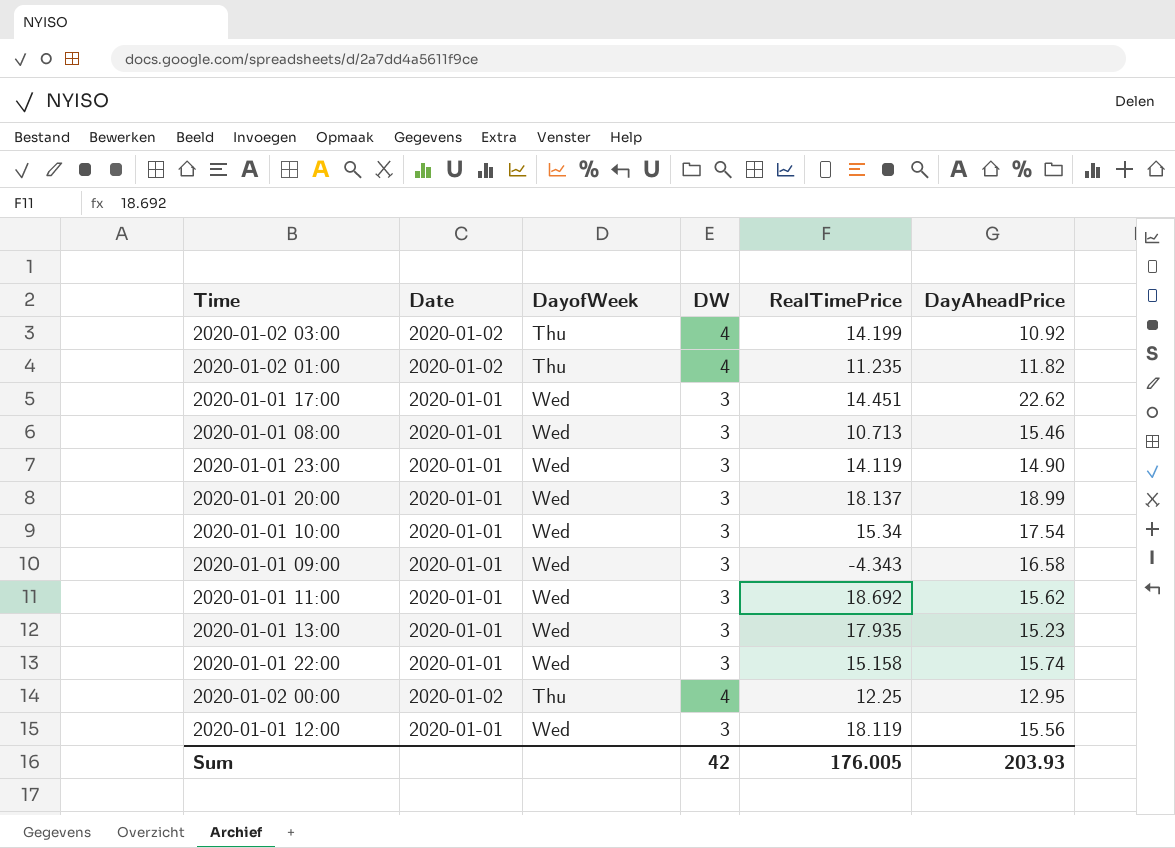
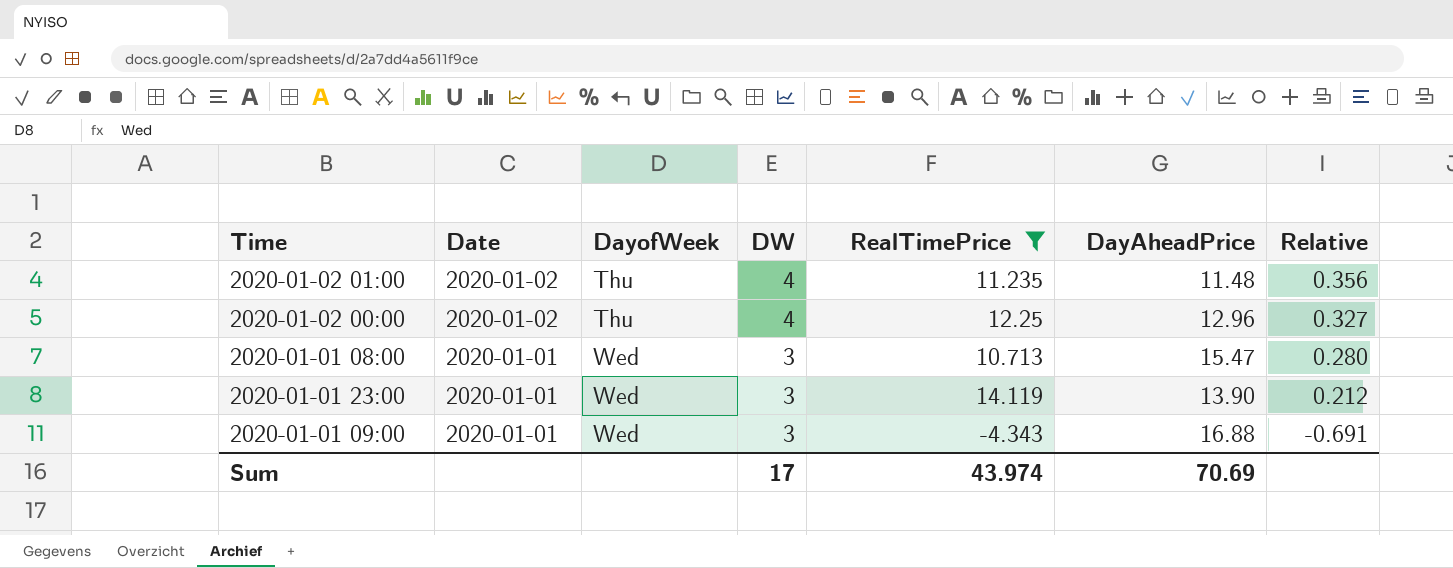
filter: none -> RealTimePrice <= 14.119
row order: none -> Date descending
column Relative | formula: none -> [DW] / [RealTimePrice]
2020-01-02 01:00 | DayAheadPrice: 11.82 -> 11.48
2020-01-02 00:00 | DayAheadPrice: 12.95 -> 12.96
2020-01-01 08:00 | DayAheadPrice: 15.46 -> 15.47
2020-01-01 23:00 | DayAheadPrice: 14.90 -> 13.90
2020-01-01 09:00 | DayAheadPrice: 16.58 -> 16.88
Sum | DW: 42 -> 17
Sum | RealTimePrice: 176.005 -> 43.974
Sum | DayAheadPrice: 203.93 -> 70.69

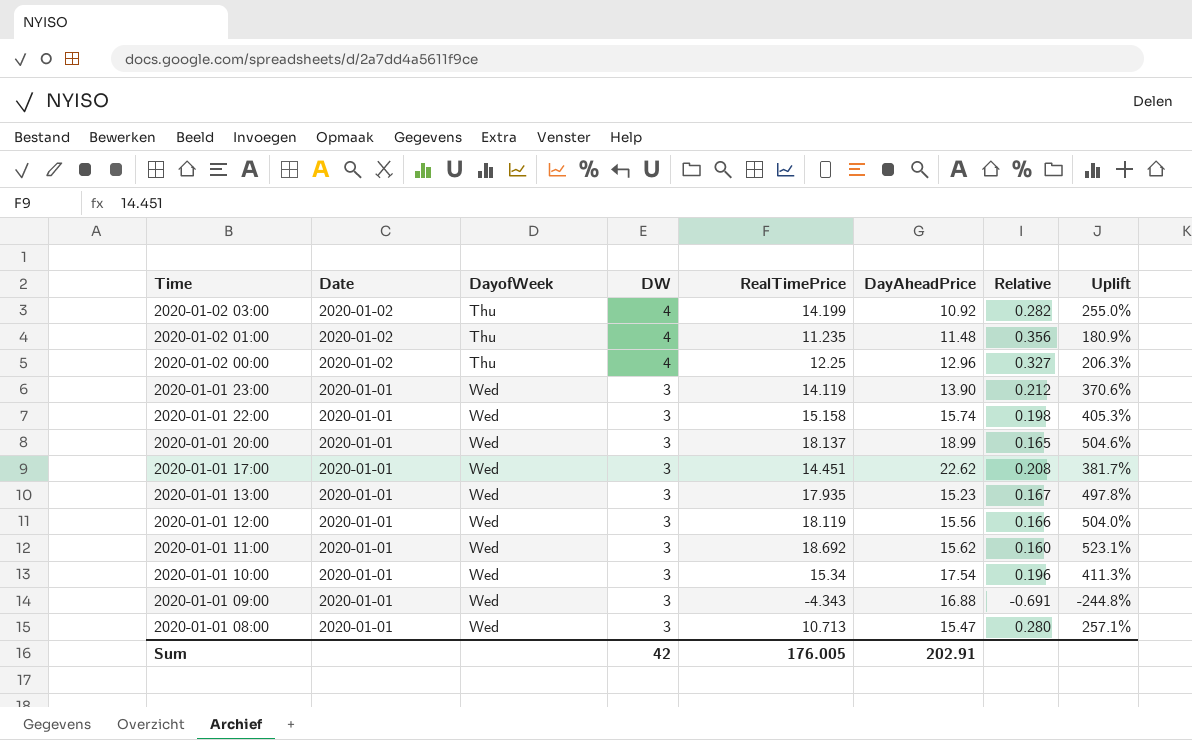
filter: RealTimePrice <= 14.119 -> none
row order: Date descending -> Time descending
column Uplift | formula: none -> ([RealTimePrice] - [DW]) / [DW]
Sum | DW: 17 -> 42
Sum | RealTimePrice: 43.974 -> 176.005
Sum | DayAheadPrice: 70.69 -> 202.91

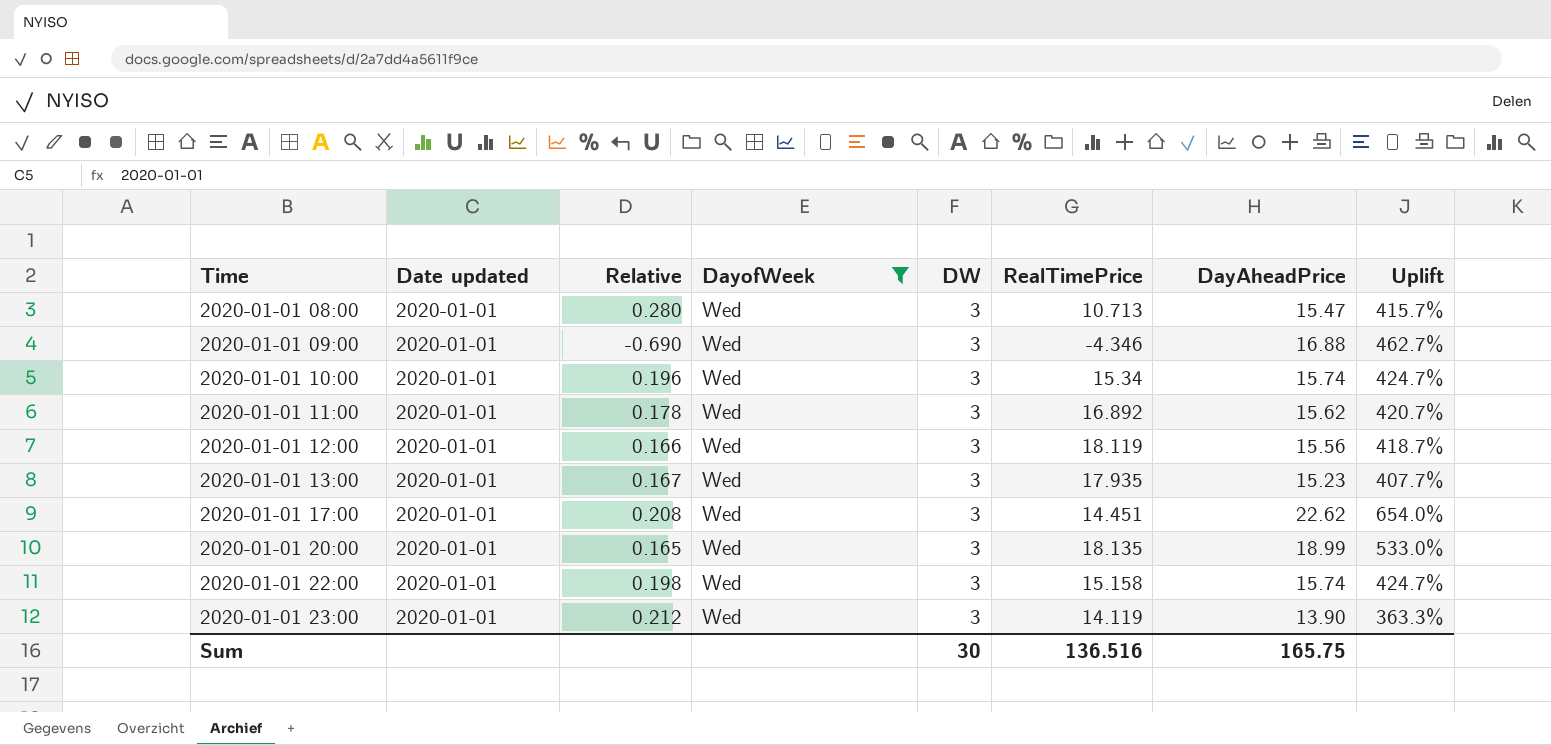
filter: none -> DayofWeek = Wed
row order: Time descending -> Time ascending
column name: Date -> Date updated
column Relative | position: 7 -> 3
column Uplift | formula: ([RealTimePrice] - [DW]) / [DW] -> ([DayAheadPrice] - [DW]) / [DW]
2020-01-01 09:00 | Relative: -0.691 -> -0.690
2020-01-01 09:00 | RealTimePrice: -4.343 -> -4.346
2020-01-01 10:00 | DayAheadPrice: 17.54 -> 15.74
2020-01-01 11:00 | Relative: 0.160 -> 0.178
2020-01-01 11:00 | RealTimePrice: 18.692 -> 16.892
2020-01-01 20:00 | RealTimePrice: 18.137 -> 18.135
Sum | DW: 42 -> 30
Sum | RealTimePrice: 176.005 -> 136.516
Sum | DayAheadPrice: 202.91 -> 165.75

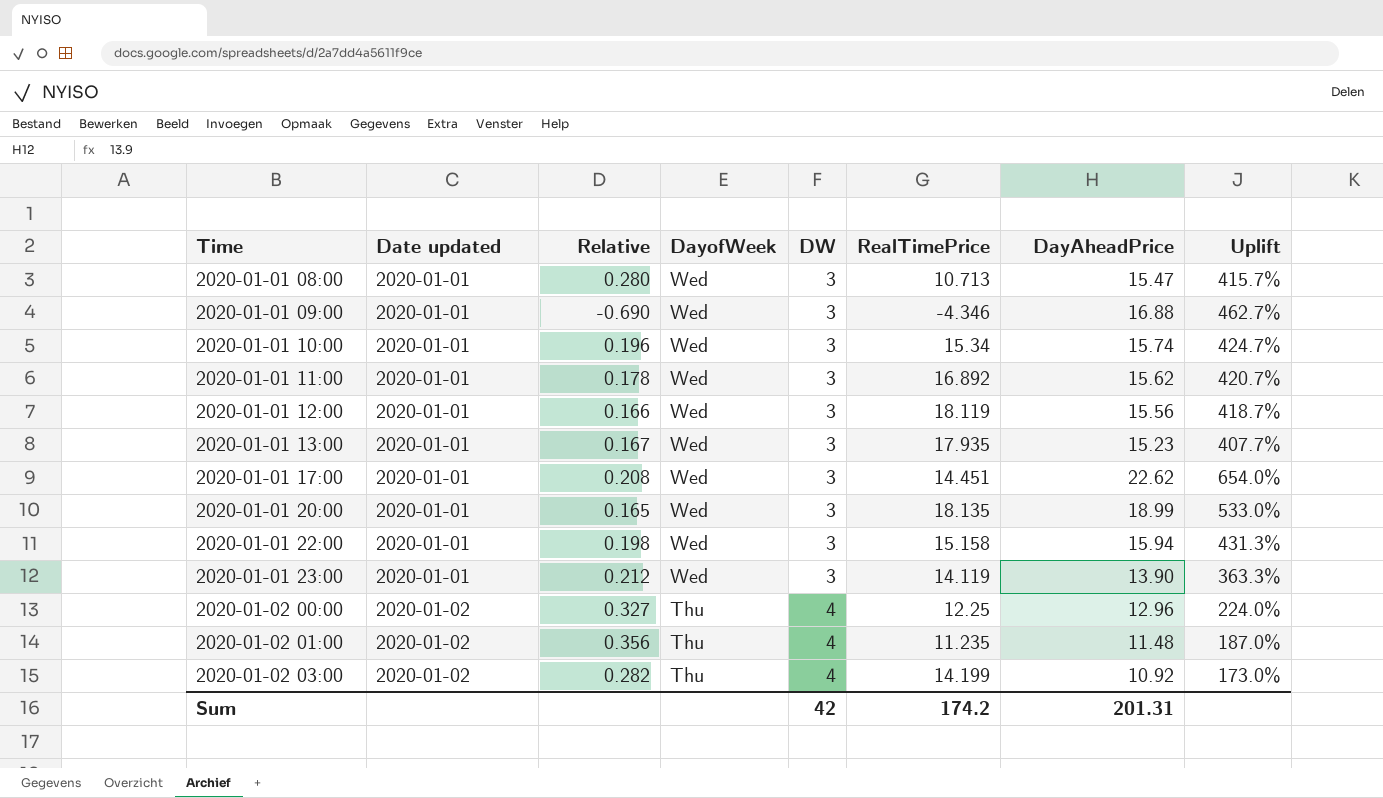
filter: DayofWeek = Wed -> none
2020-01-01 22:00 | DayAheadPrice: 15.74 -> 15.94
2020-01-01 22:00 | Uplift: 424.7% -> 431.3%
Sum | DW: 30 -> 42
Sum | RealTimePrice: 136.516 -> 174.2
Sum | DayAheadPrice: 165.75 -> 201.31

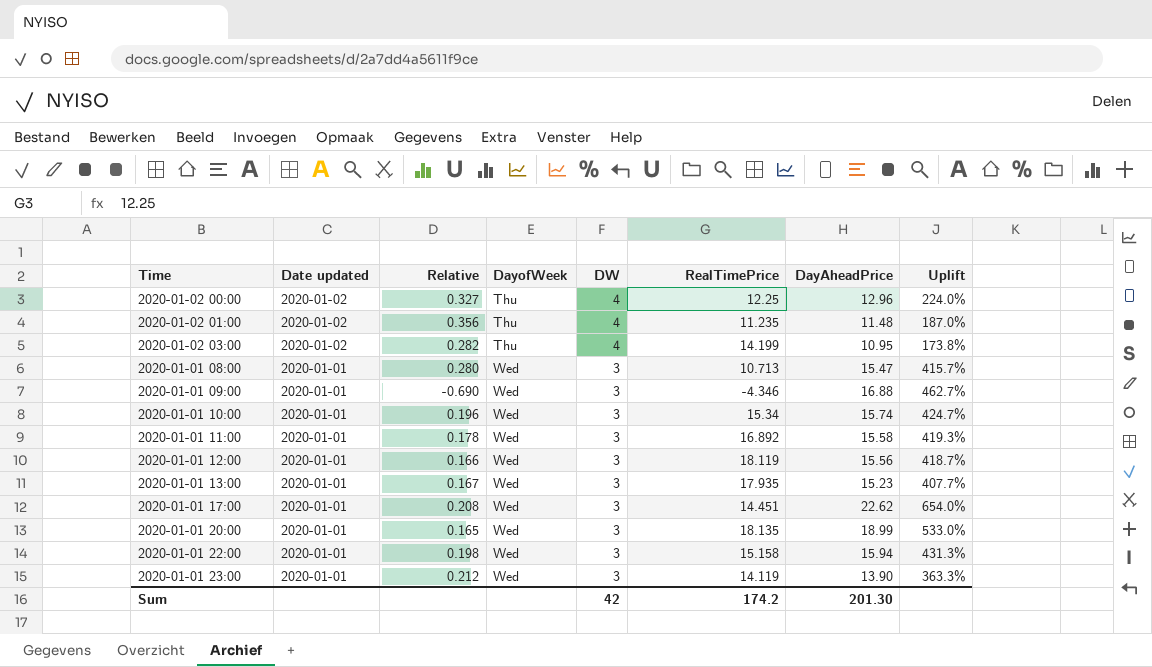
row order: Time ascending -> Date updated descending
2020-01-02 03:00 | DayAheadPrice: 10.92 -> 10.95
2020-01-02 03:00 | Uplift: 173.0% -> 173.8%
2020-01-01 11:00 | DayAheadPrice: 15.62 -> 15.58
2020-01-01 11:00 | Uplift: 420.7% -> 419.3%
Sum | DayAheadPrice: 201.31 -> 201.30

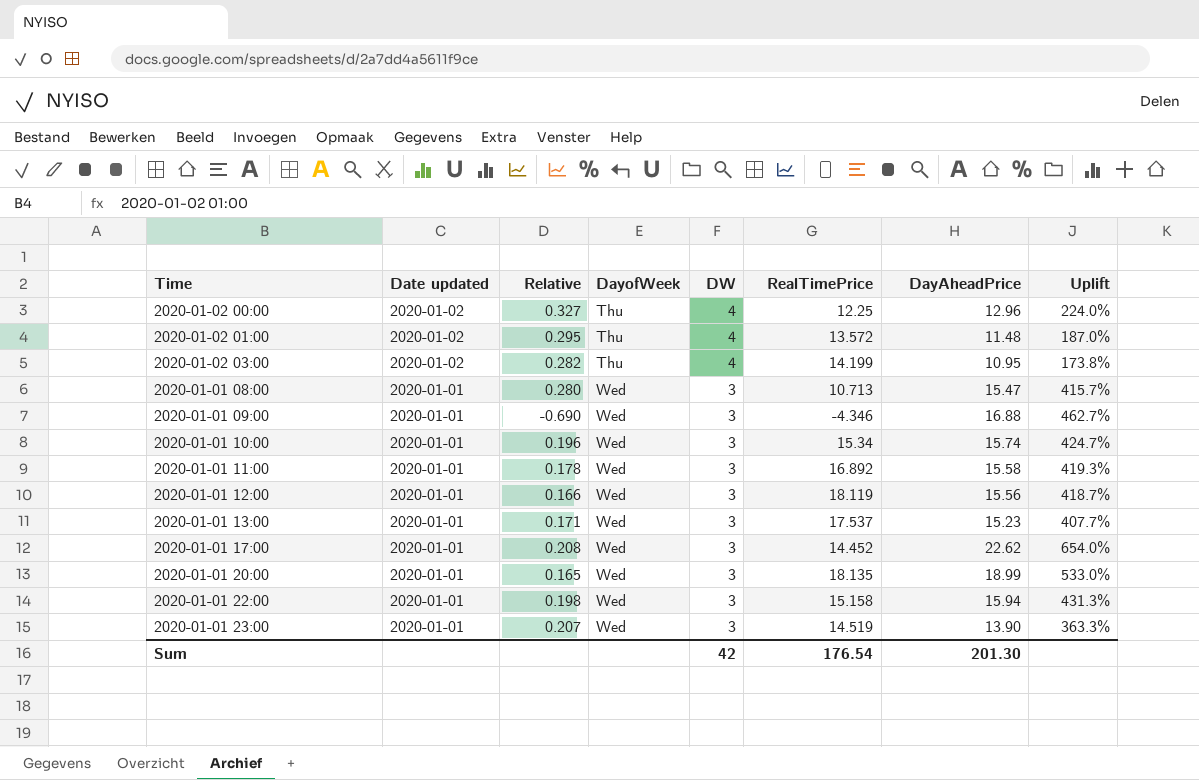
2020-01-02 01:00 | Relative: 0.356 -> 0.295
2020-01-02 01:00 | RealTimePrice: 11.235 -> 13.572
2020-01-01 13:00 | Relative: 0.167 -> 0.171
2020-01-01 13:00 | RealTimePrice: 17.935 -> 17.537
2020-01-01 17:00 | RealTimePrice: 14.451 -> 14.452
2020-01-01 23:00 | Relative: 0.212 -> 0.207
2020-01-01 23:00 | RealTimePrice: 14.119 -> 14.519
Sum | RealTimePrice: 174.2 -> 176.54

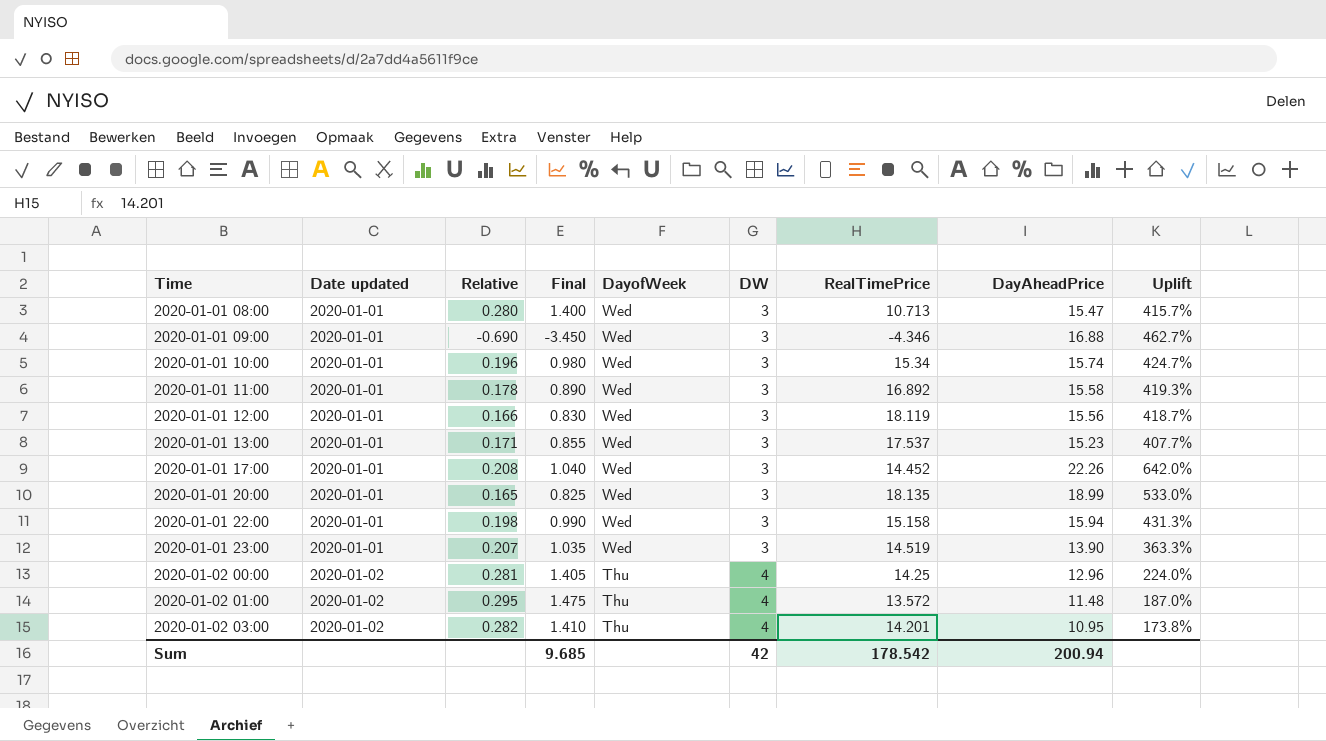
row order: Date updated descending -> Time ascending
column Final | formula: none -> [Relative] * 5
2020-01-01 17:00 | DayAheadPrice: 22.62 -> 22.26
2020-01-01 17:00 | Uplift: 654.0% -> 642.0%
2020-01-02 00:00 | Relative: 0.327 -> 0.281
2020-01-02 00:00 | RealTimePrice: 12.25 -> 14.25
2020-01-02 03:00 | RealTimePrice: 14.199 -> 14.201
Sum | RealTimePrice: 176.54 -> 178.542
Sum | DayAheadPrice: 201.30 -> 200.94

